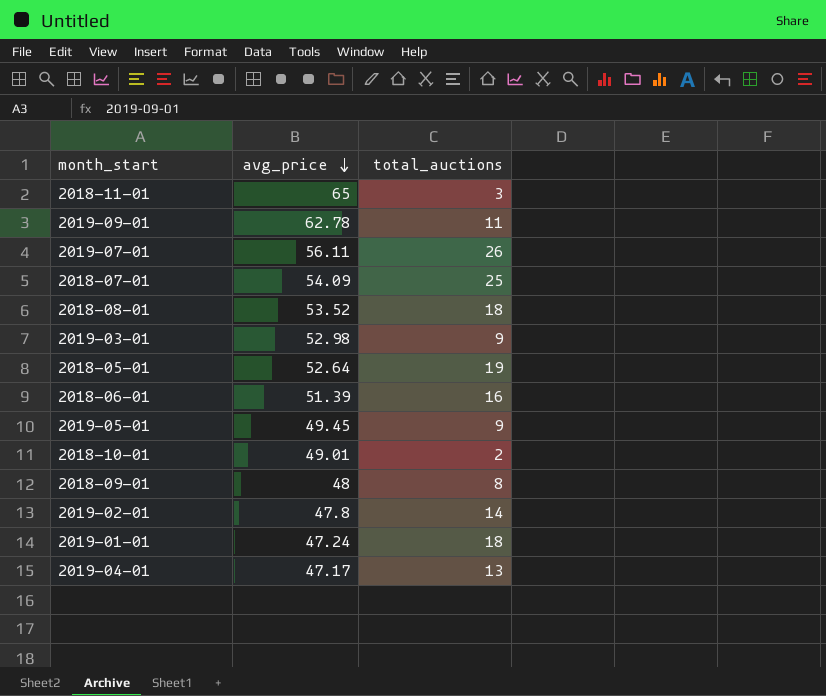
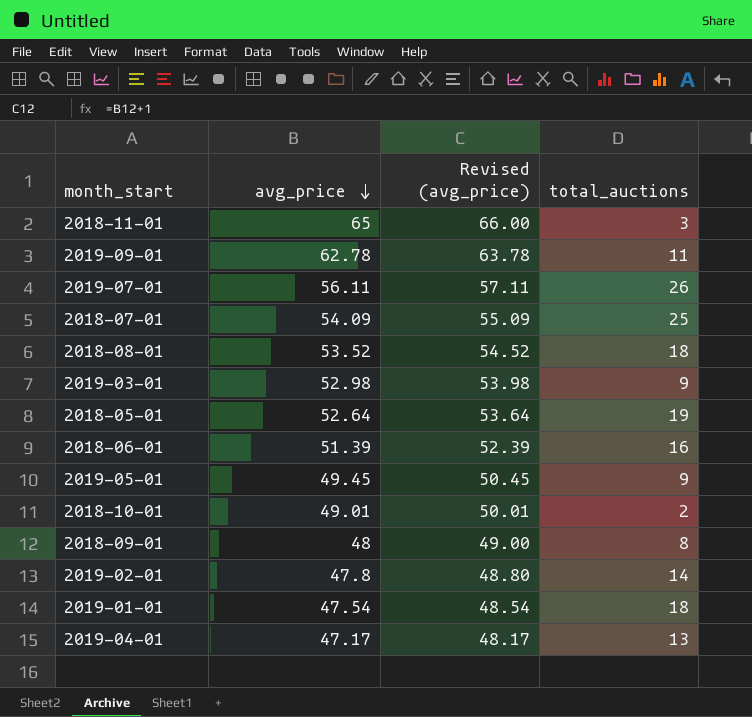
column Revised (avg_price) | formula: none -> [avg_price] + 1
2019-01-01 | avg_price: 47.24 -> 47.54

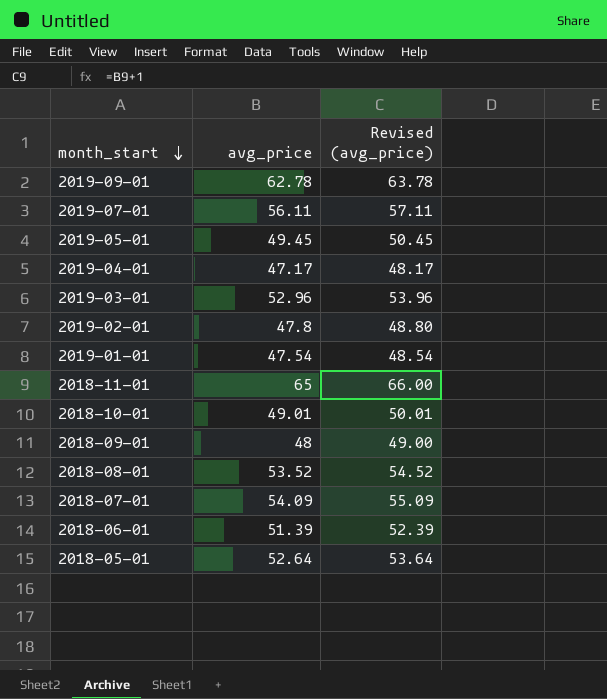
row order: avg_price descending -> month_start descending
column total_auctions | position: 4 -> none
2019-03-01 | avg_price: 52.98 -> 52.96
2019-03-01 | Revised (avg_price): 53.98 -> 53.96

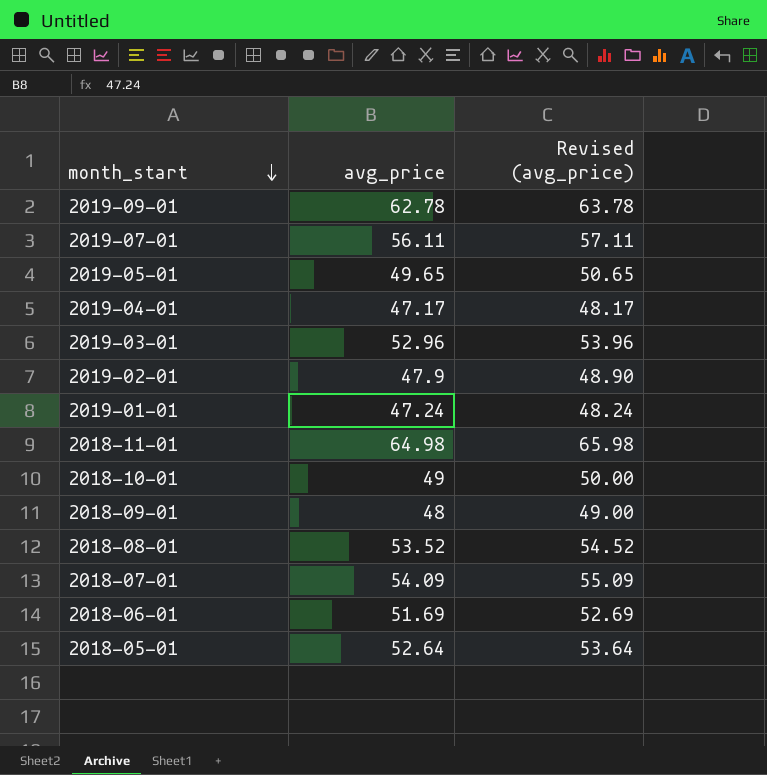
2019-05-01 | avg_price: 49.45 -> 49.65
2019-05-01 | Revised (avg_price): 50.45 -> 50.65
2019-02-01 | avg_price: 47.8 -> 47.9
2019-02-01 | Revised (avg_price): 48.80 -> 48.90
2019-01-01 | avg_price: 47.54 -> 47.24
2019-01-01 | Revised (avg_price): 48.54 -> 48.24
2018-11-01 | avg_price: 65 -> 64.98
2018-11-01 | Revised (avg_price): 66.00 -> 65.98
2018-10-01 | avg_price: 49.01 -> 49
2018-10-01 | Revised (avg_price): 50.01 -> 50.00
2018-06-01 | avg_price: 51.39 -> 51.69
2018-06-01 | Revised (avg_price): 52.39 -> 52.69

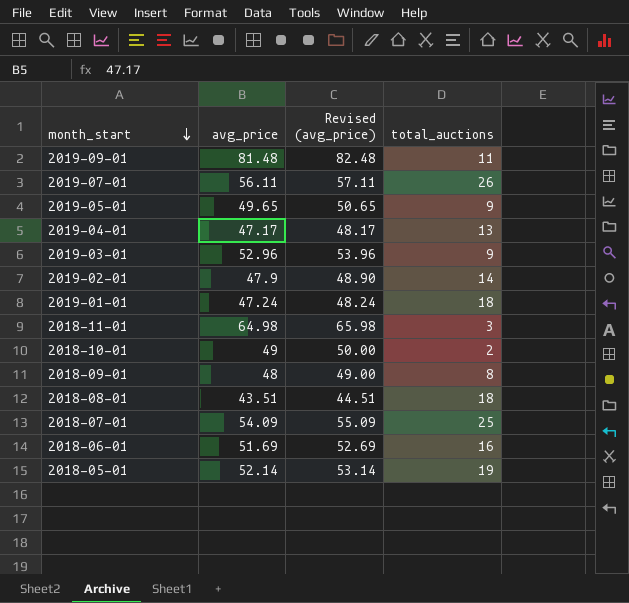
column total_auctions | position: none -> 4
2019-09-01 | avg_price: 62.78 -> 81.48
2019-09-01 | Revised (avg_price): 63.78 -> 82.48
2018-08-01 | avg_price: 53.52 -> 43.51
2018-08-01 | Revised (avg_price): 54.52 -> 44.51
2018-05-01 | avg_price: 52.64 -> 52.14
2018-05-01 | Revised (avg_price): 53.64 -> 53.14

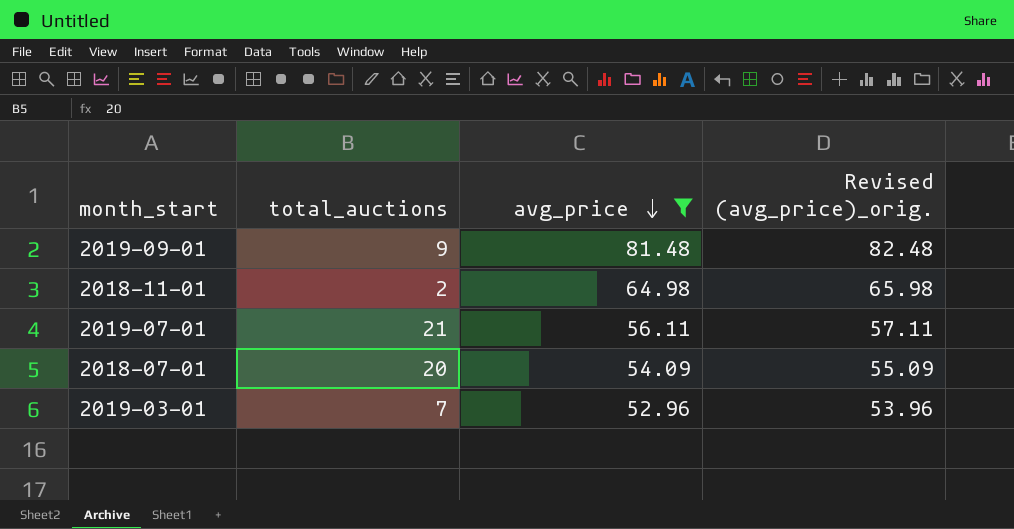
filter: none -> avg_price >= 52.96
row order: month_start descending -> avg_price descending
column total_auctions | position: 4 -> 2
column name: Revised (avg_price) -> Revised (avg_price)_orig.
2019-09-01 | total_auctions: 11 -> 9
2018-11-01 | total_auctions: 3 -> 2
2019-07-01 | total_auctions: 26 -> 21
2018-07-01 | total_auctions: 25 -> 20
2019-03-01 | total_auctions: 9 -> 7

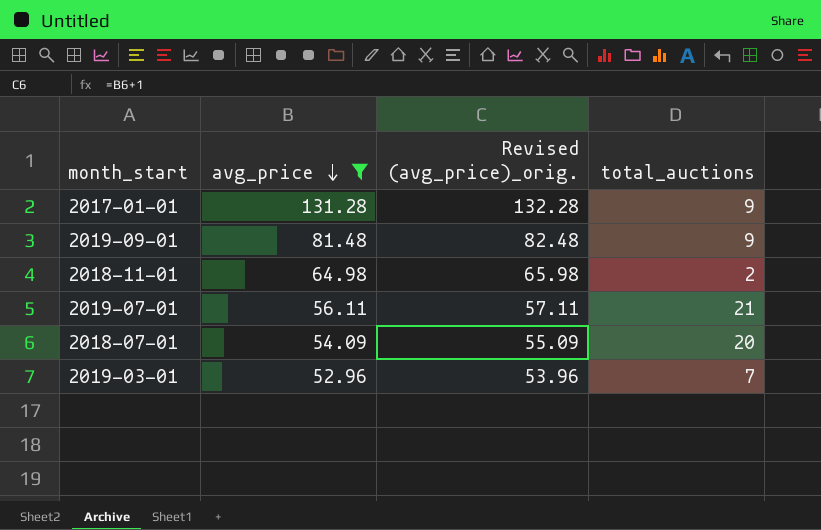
column total_auctions | position: 2 -> 4
row 2017-01-01: none -> 131.28 | 132.28 | 9

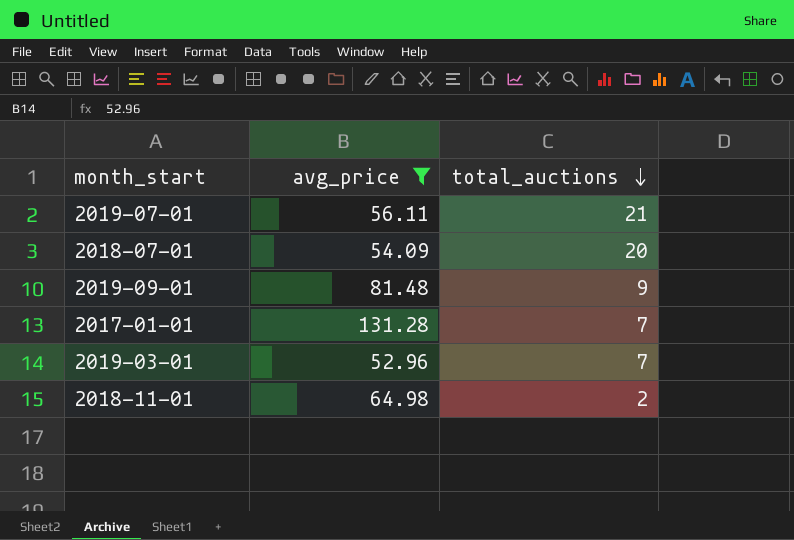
row order: avg_price descending -> total_auctions descending
column Revised (avg_price)_orig. | formula: [avg_price] + 1 -> none
2017-01-01 | total_auctions: 9 -> 7

